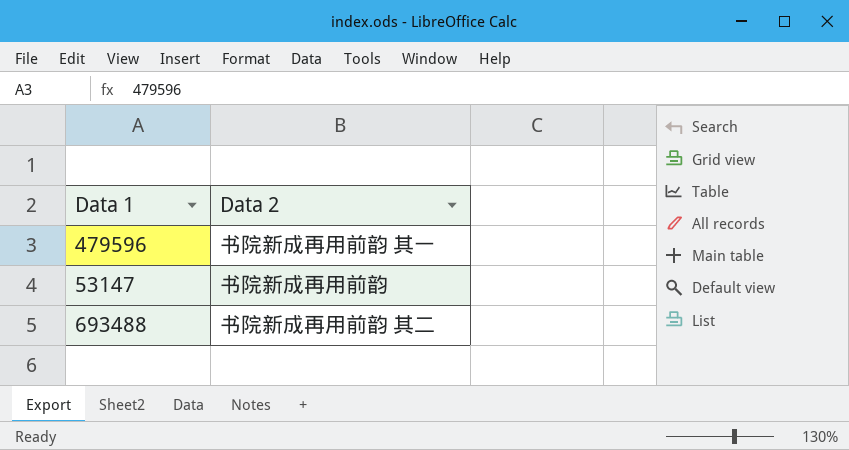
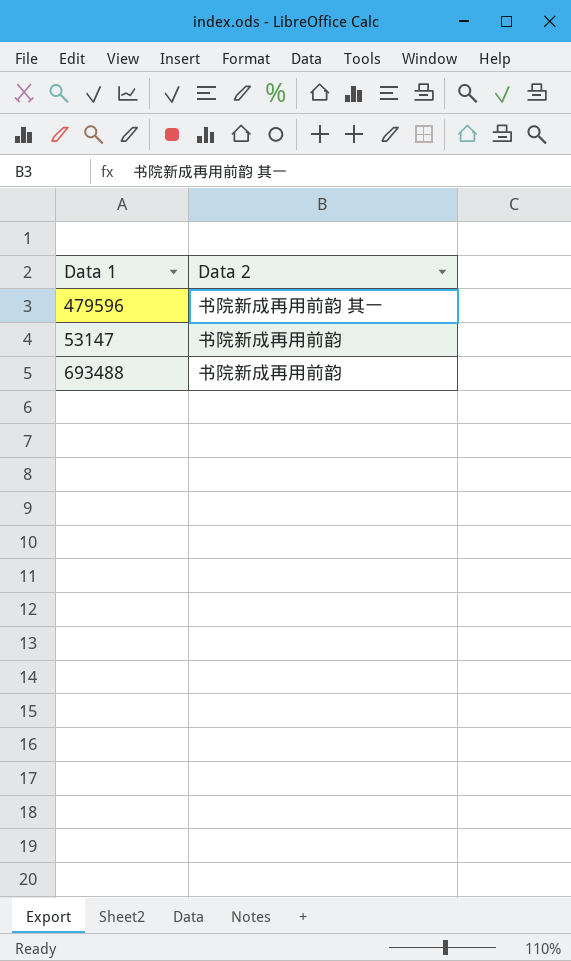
693488 | Data 2: 书院新成再用前韵 其二 -> 书院新成再用前韵

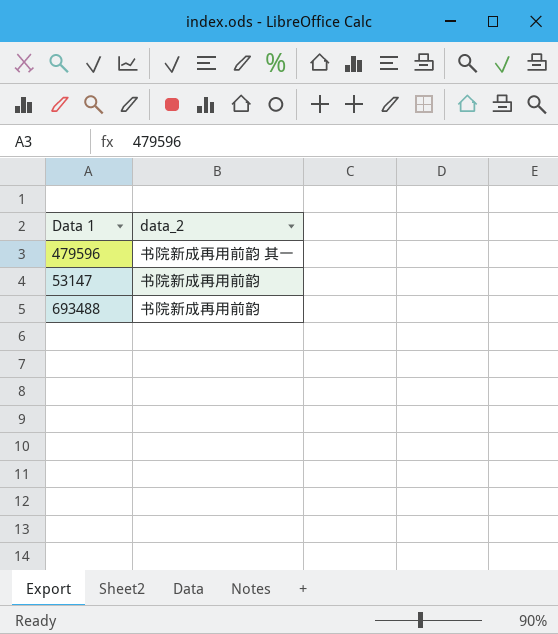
column name: Data 2 -> data_2

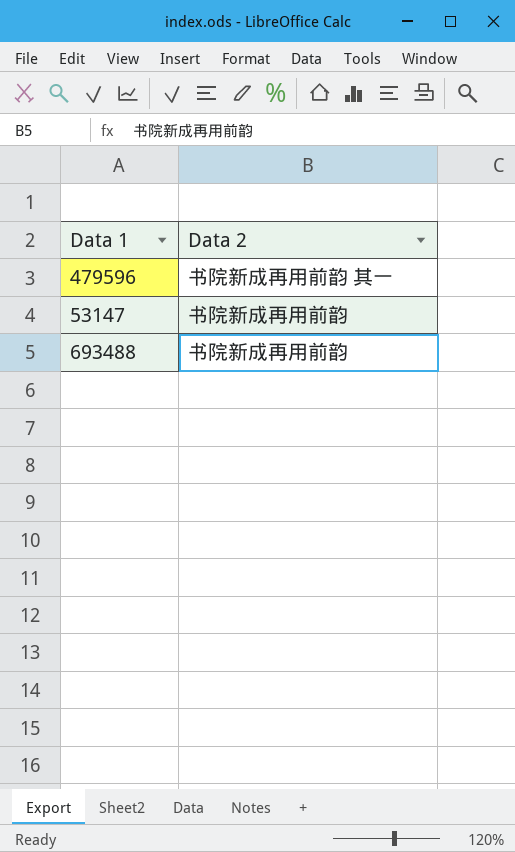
column name: data_2 -> Data 2

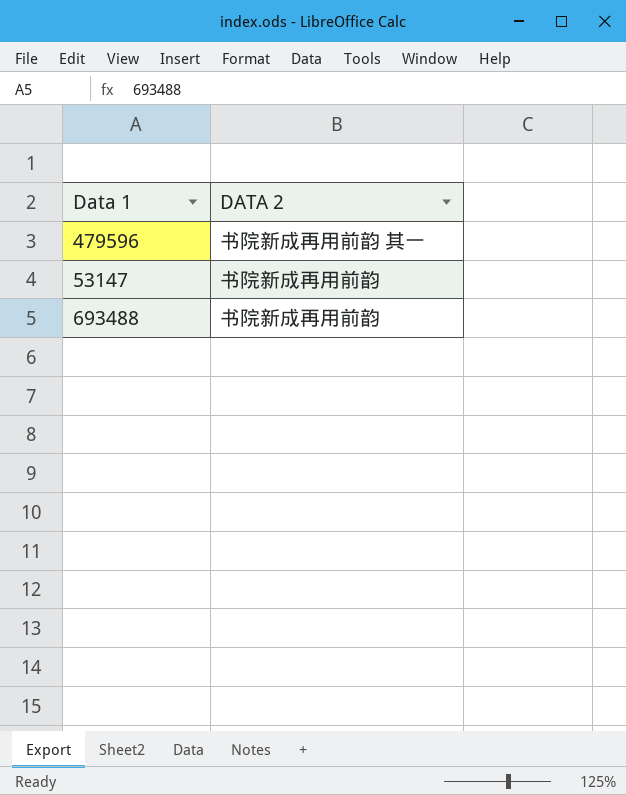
column name: Data 2 -> DATA 2

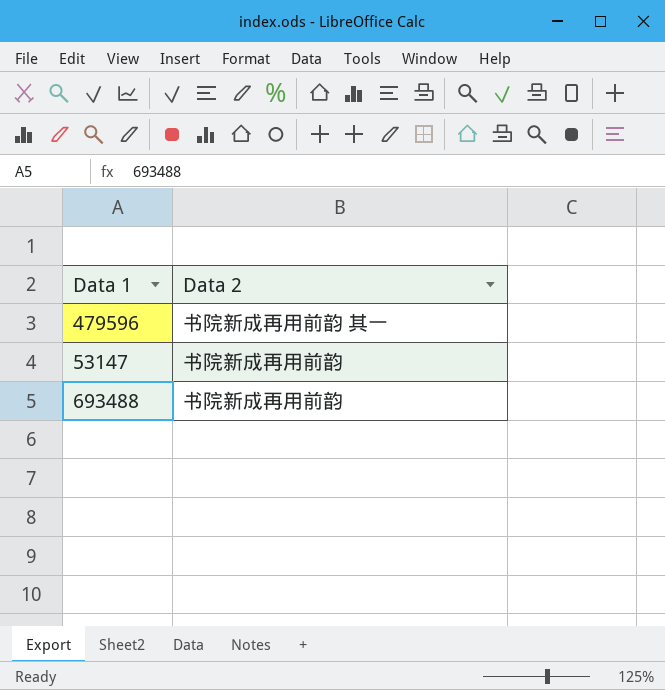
column name: DATA 2 -> Data 2

